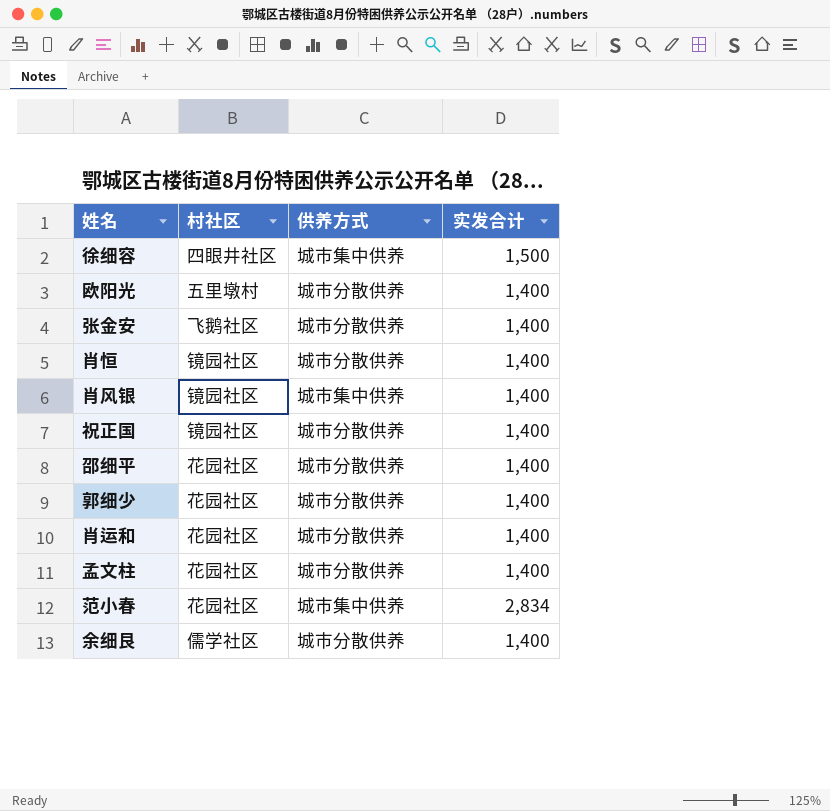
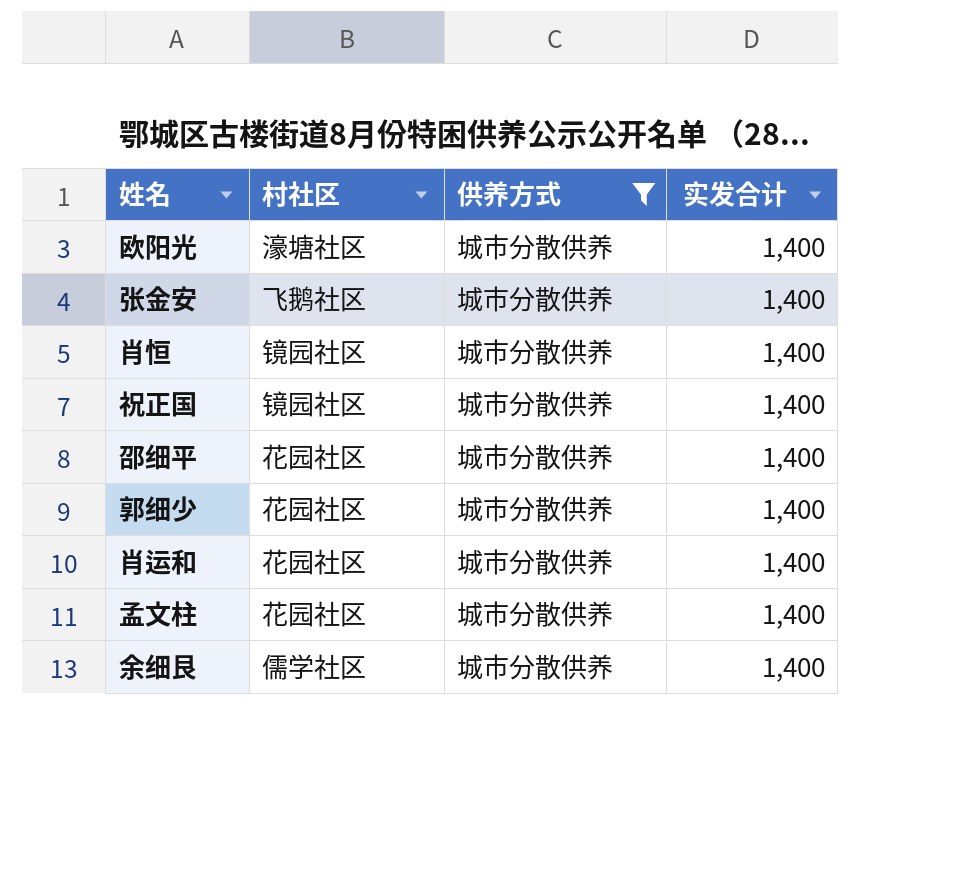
filter: none -> 供养方式 = 城市分散供养
欧阳光 | 村社区: 五里墩村 -> 濠塘社区

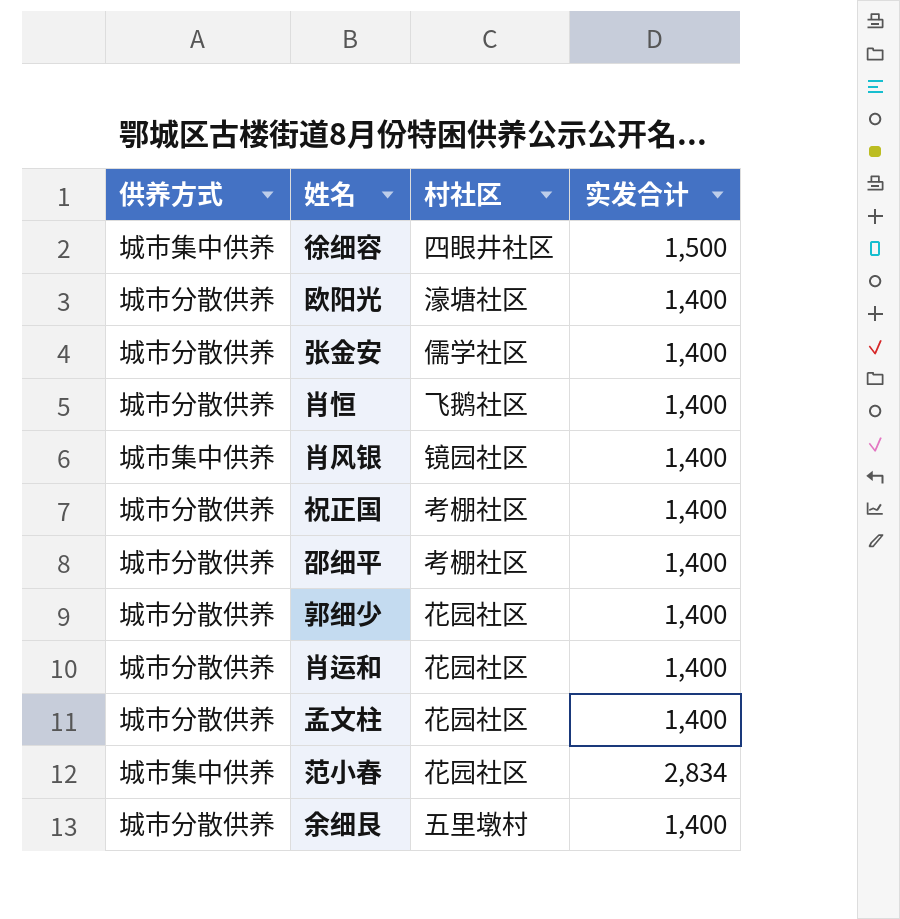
filter: 供养方式 = 城市分散供养 -> none
column 供养方式 | position: 3 -> 1
张金安 | 村社区: 飞鹅社区 -> 儒学社区
肖恒 | 村社区: 镜园社区 -> 飞鹅社区
祝正国 | 村社区: 镜园社区 -> 考棚社区
邵细平 | 村社区: 花园社区 -> 考棚社区
余细艮 | 村社区: 儒学社区 -> 五里墩村

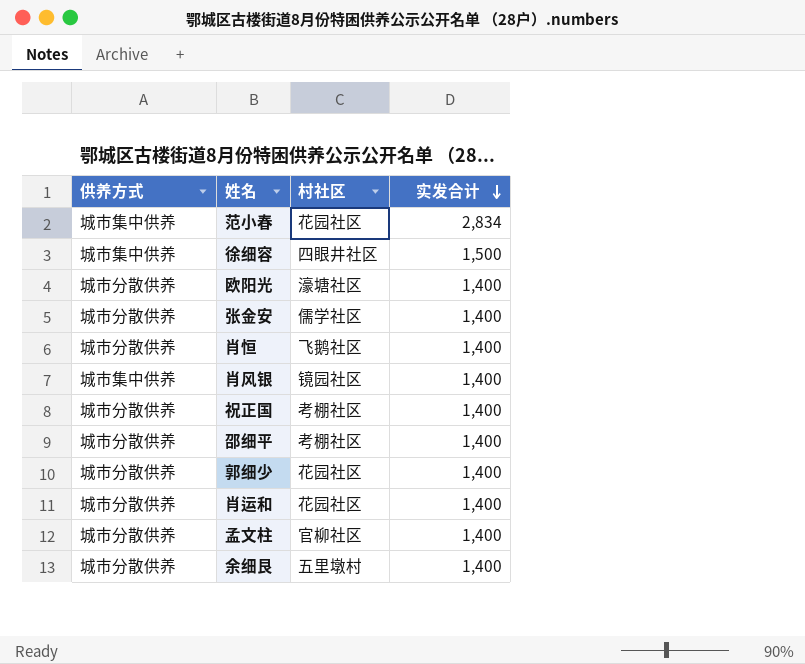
row order: none -> 实发合计 descending
孟文柱 | 村社区: 花园社区 -> 官柳社区

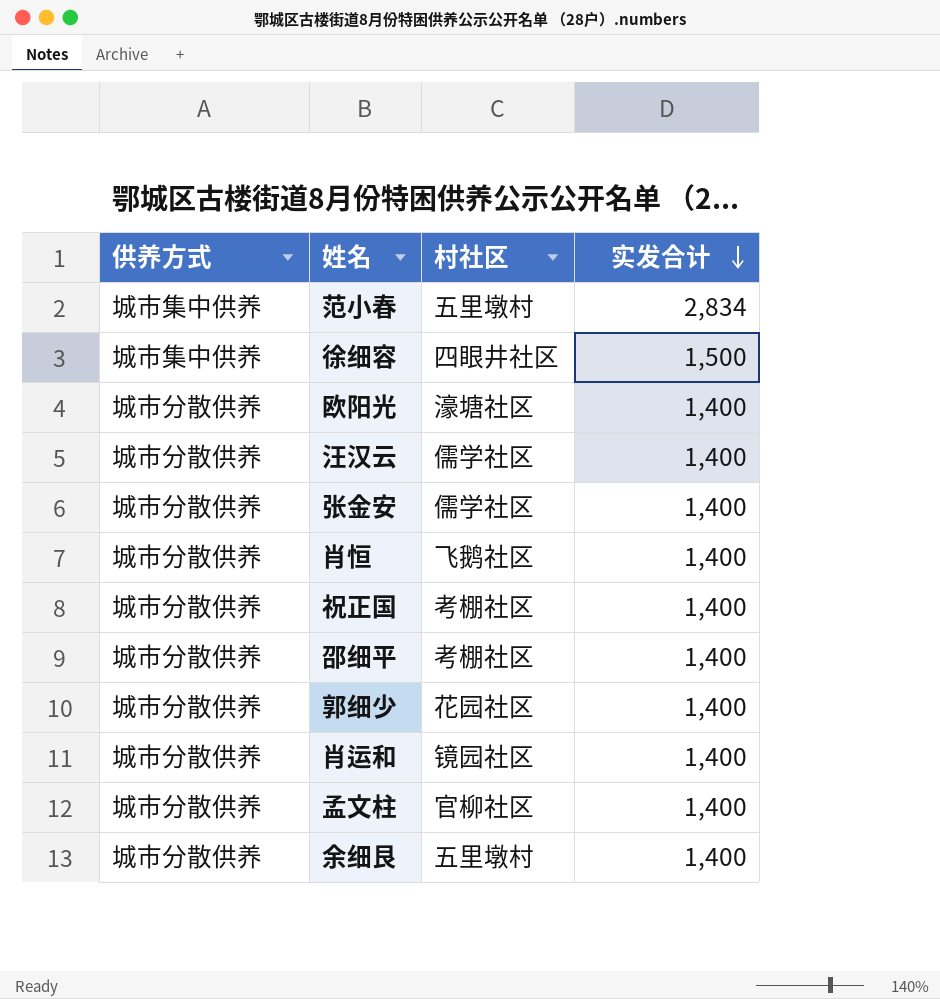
row 肖风银: 城市集中供养 | 镜园社区 | 1,400 -> none
范小春 | 村社区: 花园社区 -> 五里墩村
row 汪汉云: none -> 城市分散供养 | 儒学社区 | 1,400
肖运和 | 村社区: 花园社区 -> 镜园社区

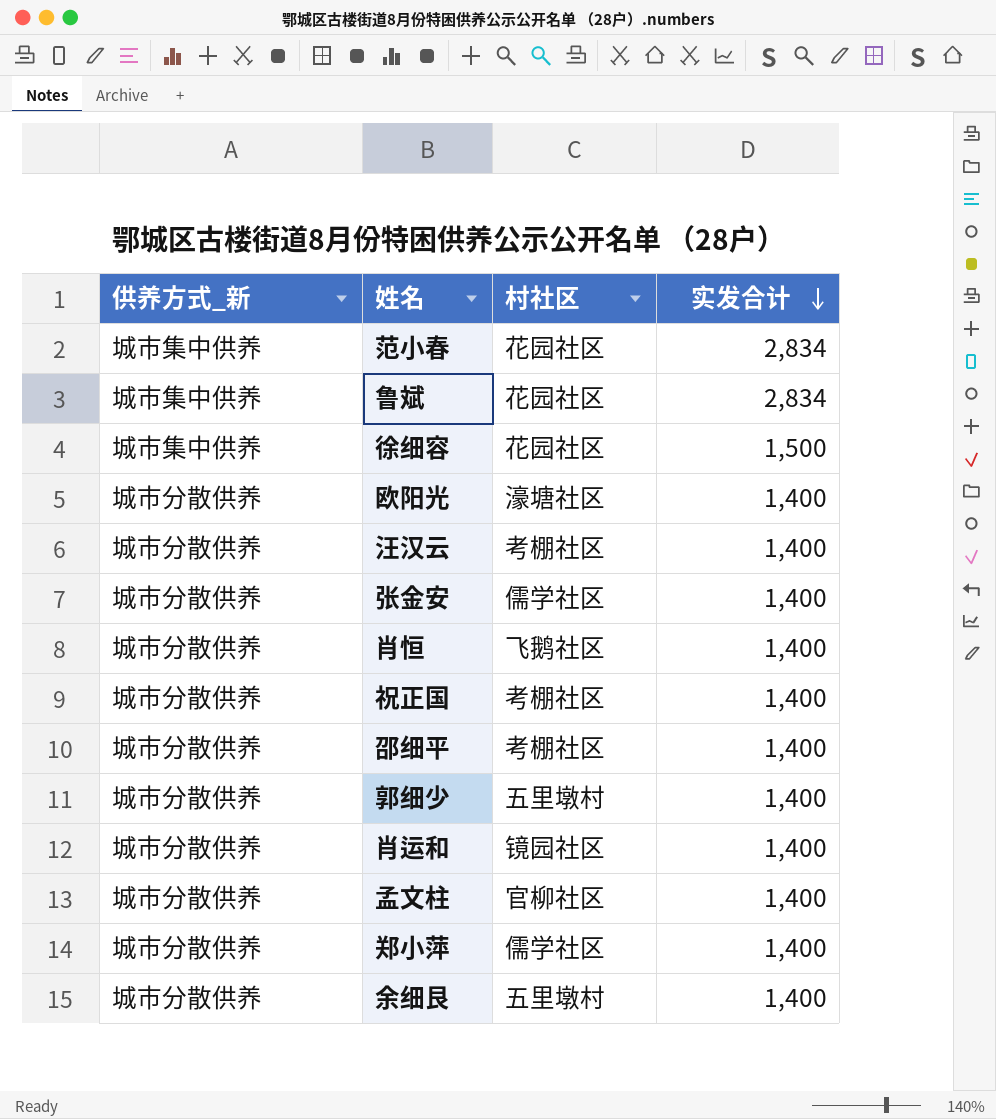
column name: 供养方式 -> 供养方式_新
范小春 | 村社区: 五里墩村 -> 花园社区
row 鲁斌: none -> 城市集中供养 | 花园社区 | 2,834
徐细容 | 村社区: 四眼井社区 -> 花园社区
汪汉云 | 村社区: 儒学社区 -> 考棚社区
郭细少 | 村社区: 花园社区 -> 五里墩村
row 郑小萍: none -> 城市分散供养 | 儒学社区 | 1,400

